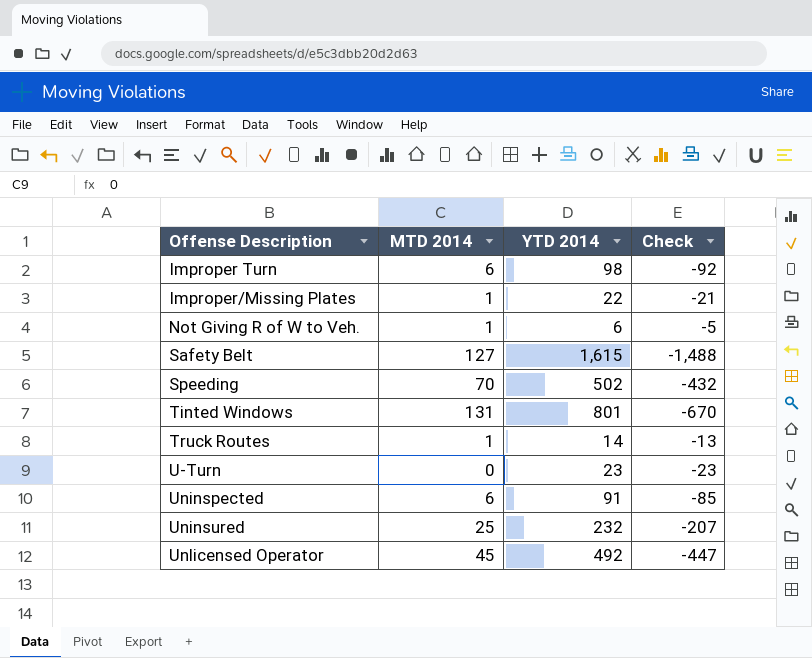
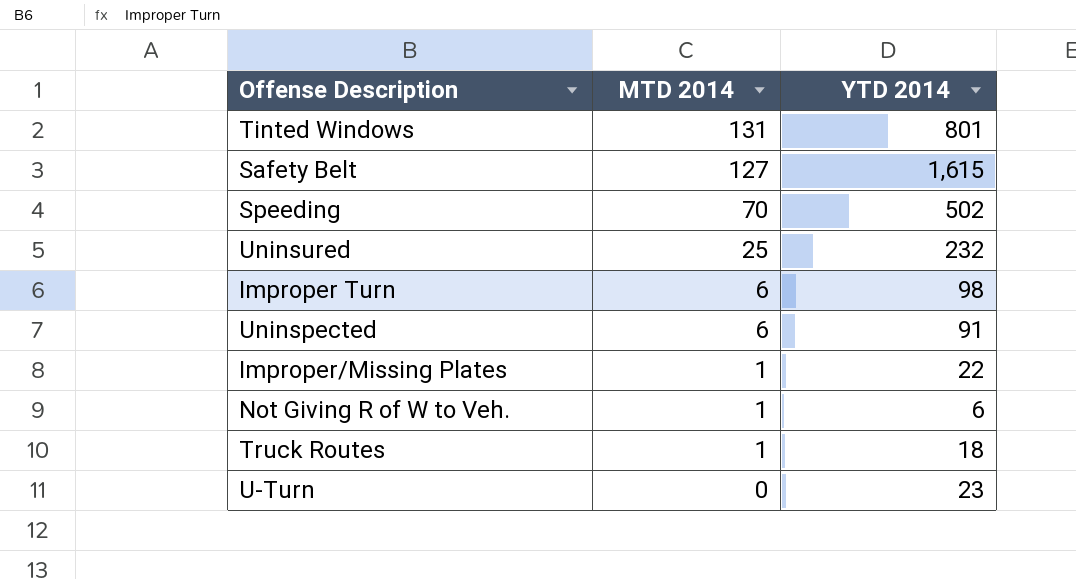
row order: Offense Description ascending -> MTD 2014 descending
column Check | formula: [MTD 2014] - [YTD 2014] -> none
row Unlicensed Operator: 45 | 492 | -447 -> none
Truck Routes | YTD 2014: 14 -> 18

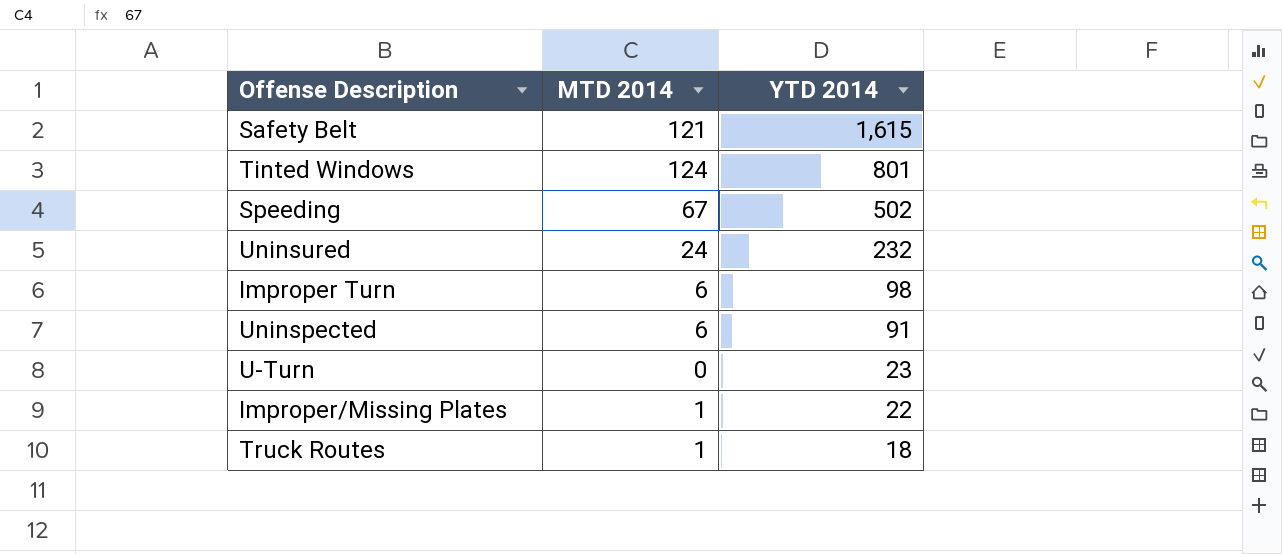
row order: MTD 2014 descending -> YTD 2014 descending
row Not Giving R of W to Veh.: 1 | 6 -> none
Safety Belt | MTD 2014: 127 -> 121
Tinted Windows | MTD 2014: 131 -> 124
Speeding | MTD 2014: 70 -> 67
Uninsured | MTD 2014: 25 -> 24

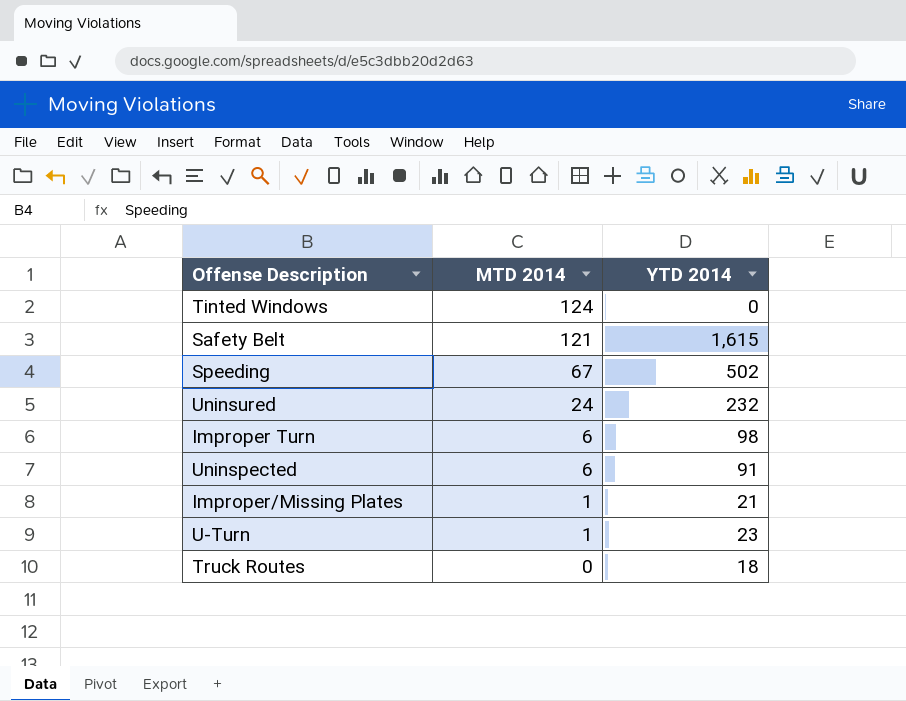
row order: YTD 2014 descending -> MTD 2014 descending
Tinted Windows | YTD 2014: 801 -> 0
Improper/Missing Plates | YTD 2014: 22 -> 21
U-Turn | MTD 2014: 0 -> 1
Truck Routes | MTD 2014: 1 -> 0

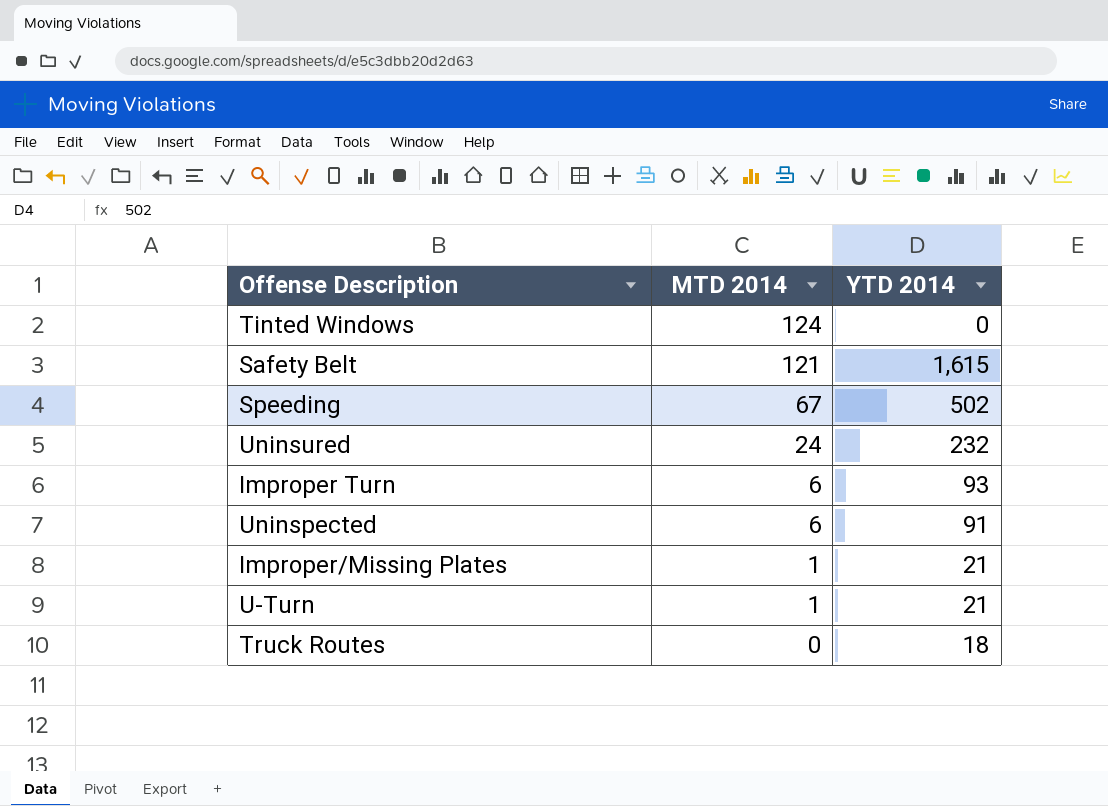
Improper Turn | YTD 2014: 98 -> 93
U-Turn | YTD 2014: 23 -> 21

